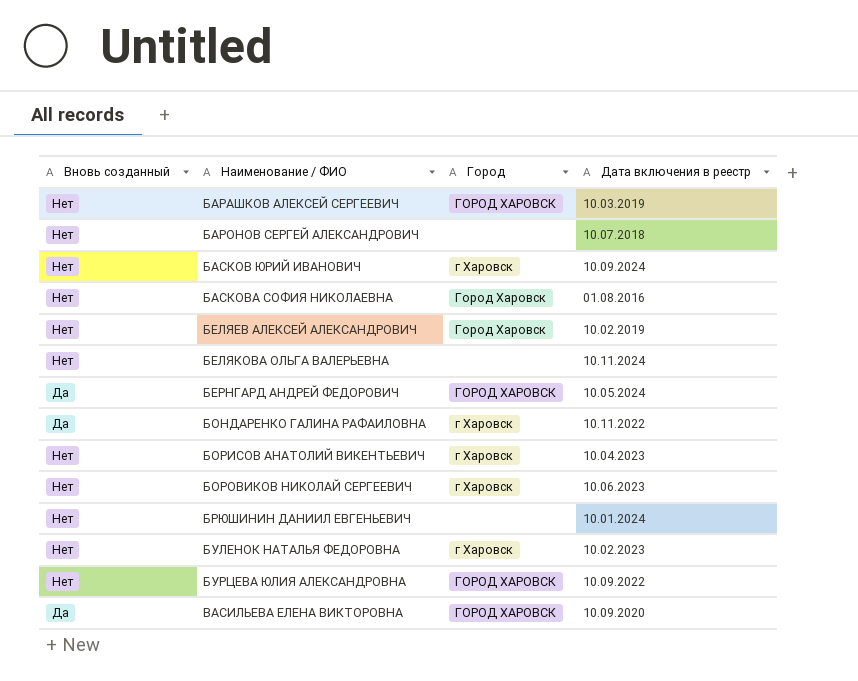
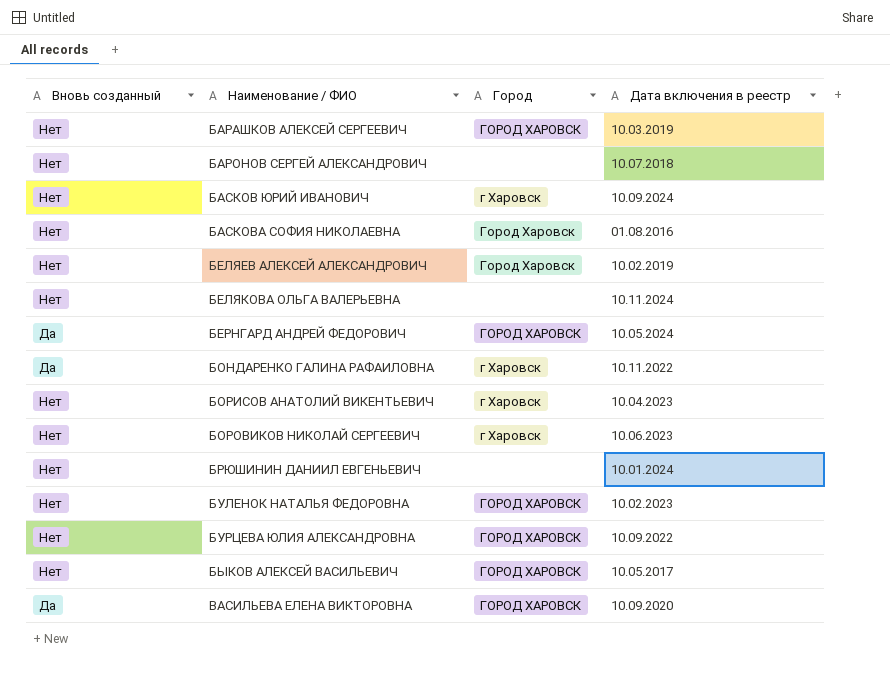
БУЛЕНОК НАТАЛЬЯ ФЕДОРОВНА | Город: г Харовск -> ГОРОД ХАРОВСК
row БЫКОВ АЛЕКСЕЙ ВАСИЛЬЕВИЧ: none -> Нет | ГОРОД ХАРОВСК | 10.05.2017

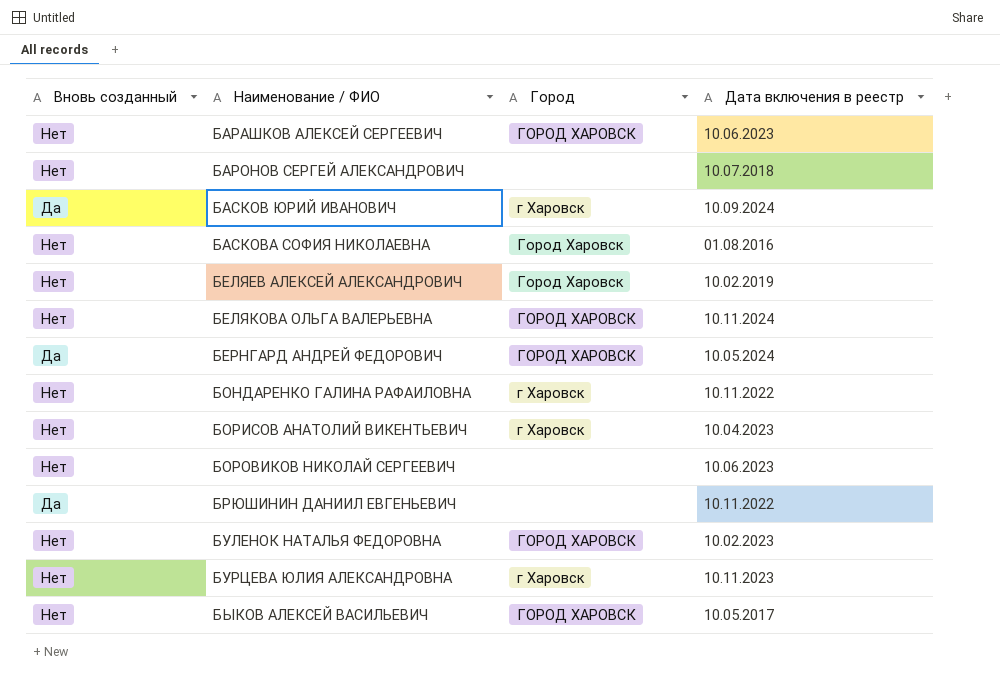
row ВАСИЛЬЕВА ЕЛЕНА ВИКТОРОВНА: Да | ГОРОД ХАРОВСК | 10.09.2020 -> none
БАРАШКОВ АЛЕКСЕЙ СЕРГЕЕВИЧ | Дата включения в реестр: 10.03.2019 -> 10.06.2023
БАСКОВ ЮРИЙ ИВАНОВИЧ | Вновь созданный: Нет -> Да
БЕЛЯКОВА ОЛЬГА ВАЛЕРЬЕВНА | Город: none -> ГОРОД ХАРОВСК
БОНДАРЕНКО ГАЛИНА РАФАИЛОВНА | Вновь созданный: Да -> Нет
БОРОВИКОВ НИКОЛАЙ СЕРГЕЕВИЧ | Город: г Харовск -> none
БРЮШИНИН ДАНИИЛ ЕВГЕНЬЕВИЧ | Вновь созданный: Нет -> Да
БРЮШИНИН ДАНИИЛ ЕВГЕНЬЕВИЧ | Дата включения в реестр: 10.01.2024 -> 10.11.2022
БУРЦЕВА ЮЛИЯ АЛЕКСАНДРОВНА | Город: ГОРОД ХАРОВСК -> г Харовск
БУРЦЕВА ЮЛИЯ АЛЕКСАНДРОВНА | Дата включения в реестр: 10.09.2022 -> 10.11.2023

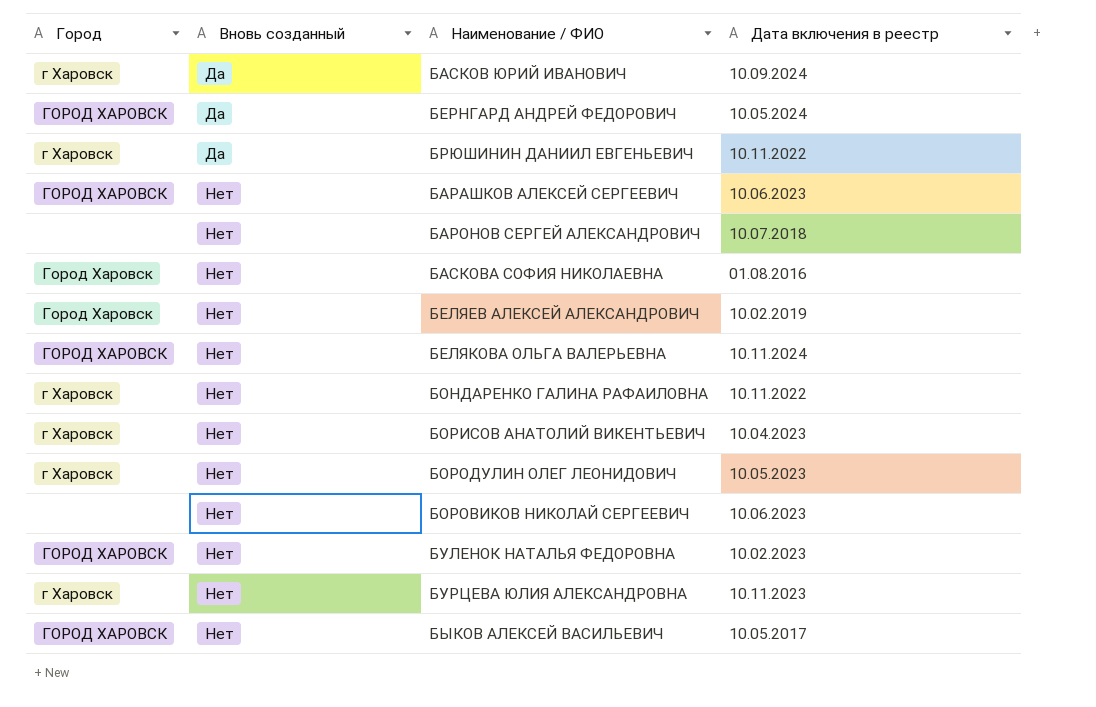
row order: Наименование / ФИО ascending -> Вновь созданный ascending
column Город | position: 3 -> 1
БРЮШИНИН ДАНИИЛ ЕВГЕНЬЕВИЧ | Город: none -> г Харовск
row БОРОДУЛИН ОЛЕГ ЛЕОНИДОВИЧ: none -> г Харовск | Нет | 10.05.2023

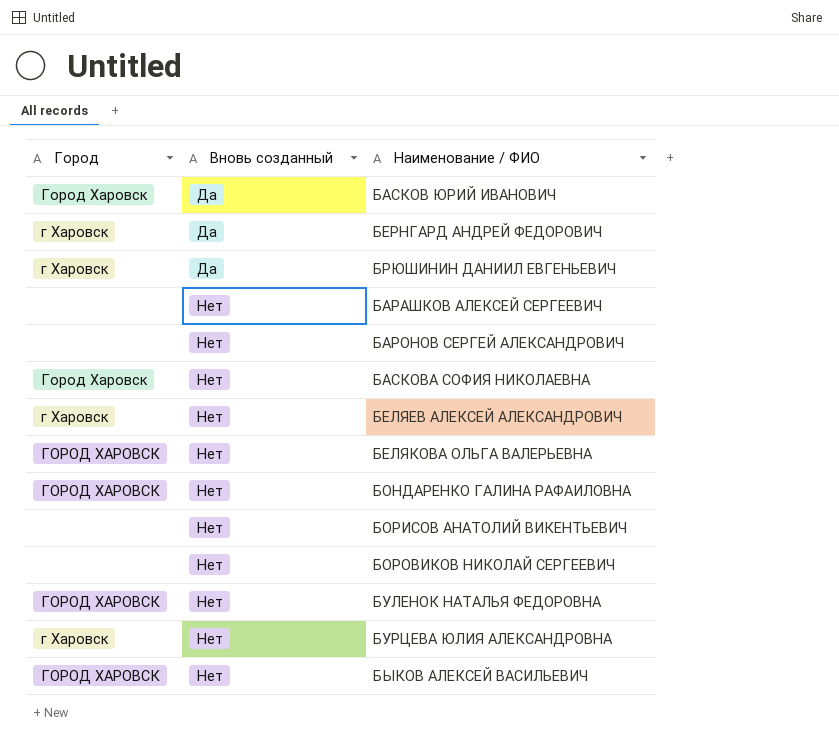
column Дата включения в реестр | position: 4 -> none
row БОРОДУЛИН ОЛЕГ ЛЕОНИДОВИЧ: г Харовск | Нет | 10.05.2023 -> none
БАСКОВ ЮРИЙ ИВАНОВИЧ | Город: г Харовск -> Город Харовск
БЕРНГАРД АНДРЕЙ ФЕДОРОВИЧ | Город: ГОРОД ХАРОВСК -> г Харовск
БАРАШКОВ АЛЕКСЕЙ СЕРГЕЕВИЧ | Город: ГОРОД ХАРОВСК -> none
БЕЛЯЕВ АЛЕКСЕЙ АЛЕКСАНДРОВИЧ | Город: Город Харовск -> г Харовск
БОНДАРЕНКО ГАЛИНА РАФАИЛОВНА | Город: г Харовск -> ГОРОД ХАРОВСК
БОРИСОВ АНАТОЛИЙ ВИКЕНТЬЕВИЧ | Город: г Харовск -> none

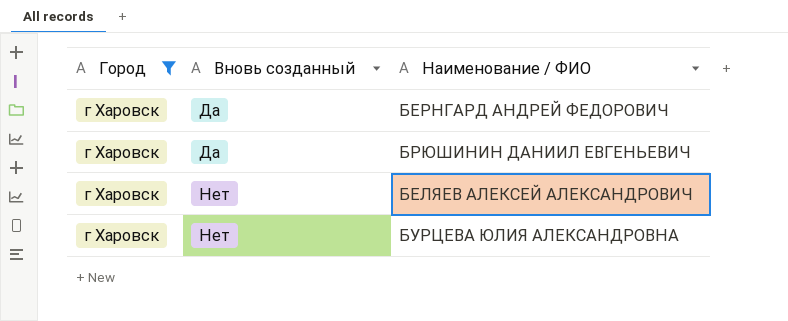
filter: none -> Город = г Харовск

